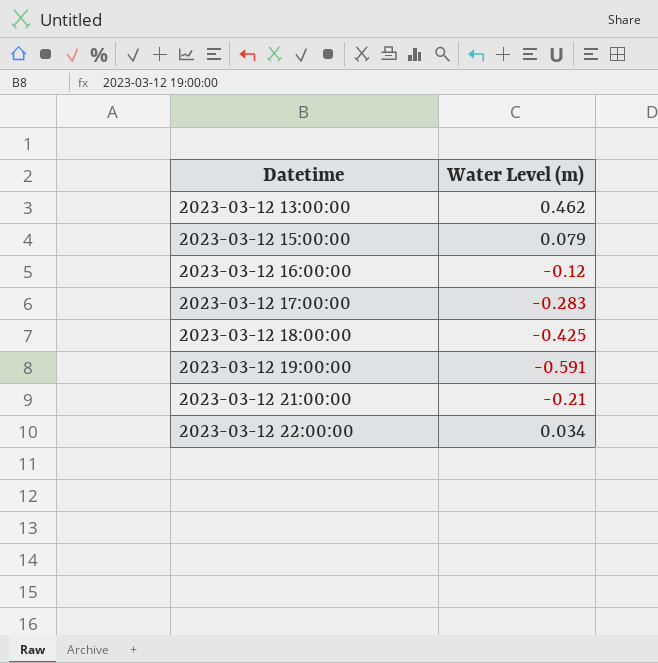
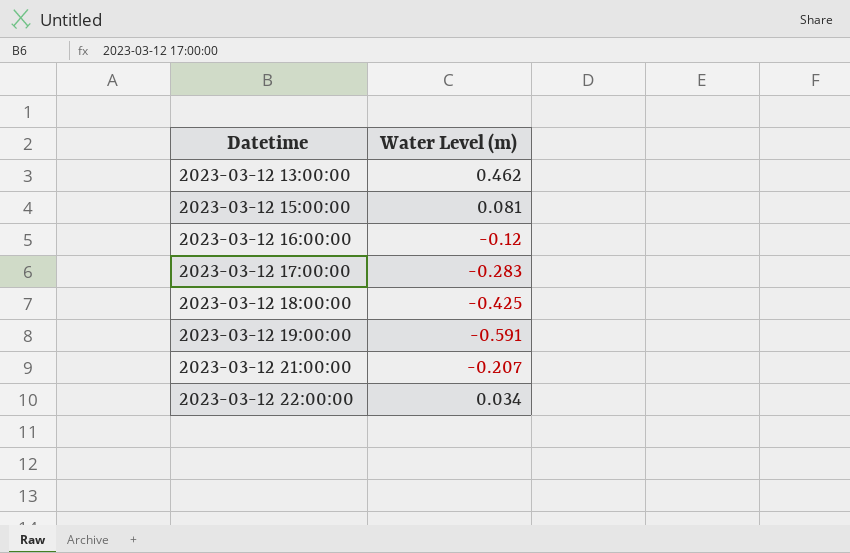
2023-03-12 15:00:00 | Water Level (m): 0.079 -> 0.081
2023-03-12 21:00:00 | Water Level (m): -0.21 -> -0.207

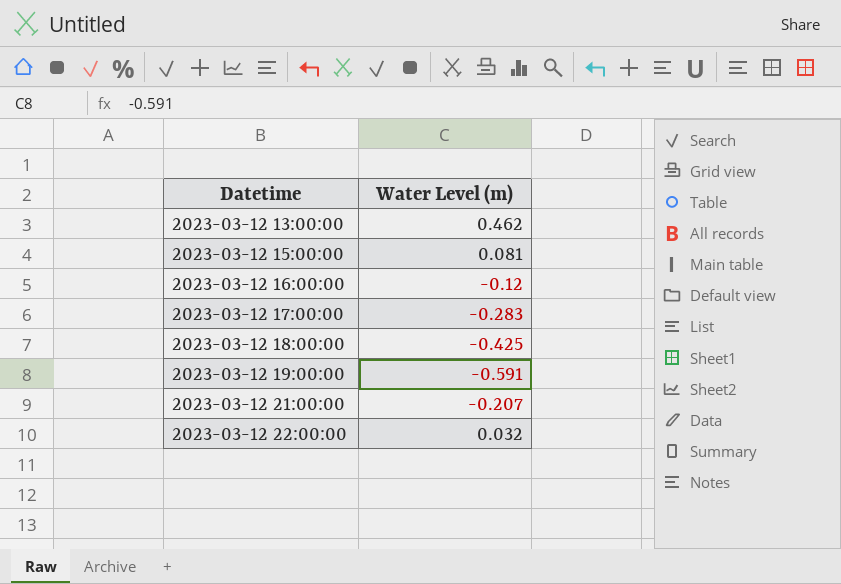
2023-03-12 22:00:00 | Water Level (m): 0.034 -> 0.032

